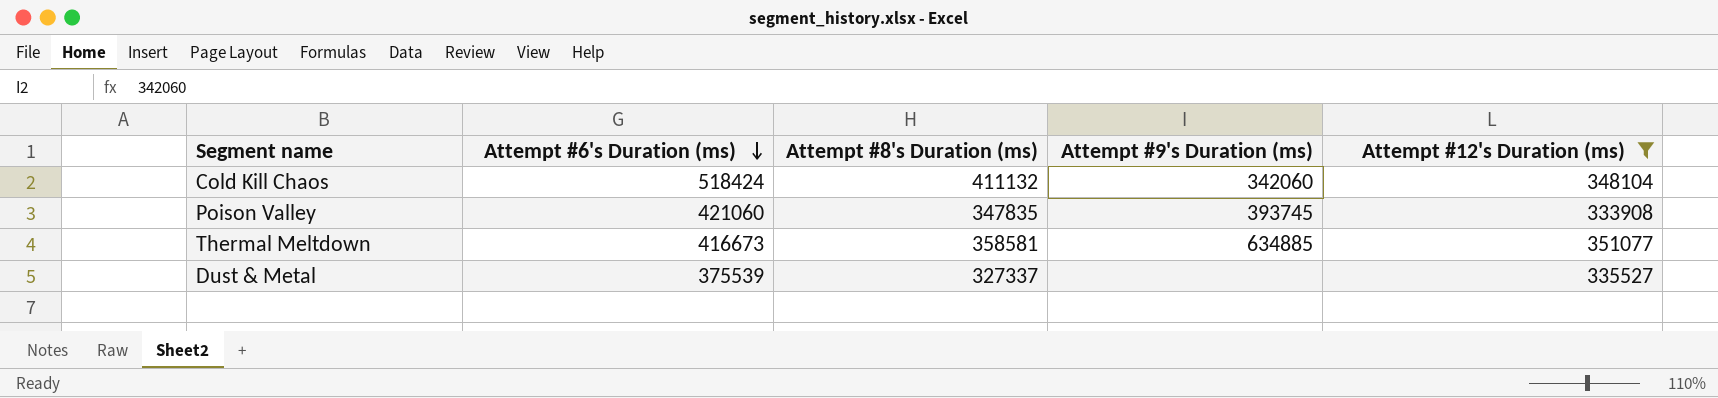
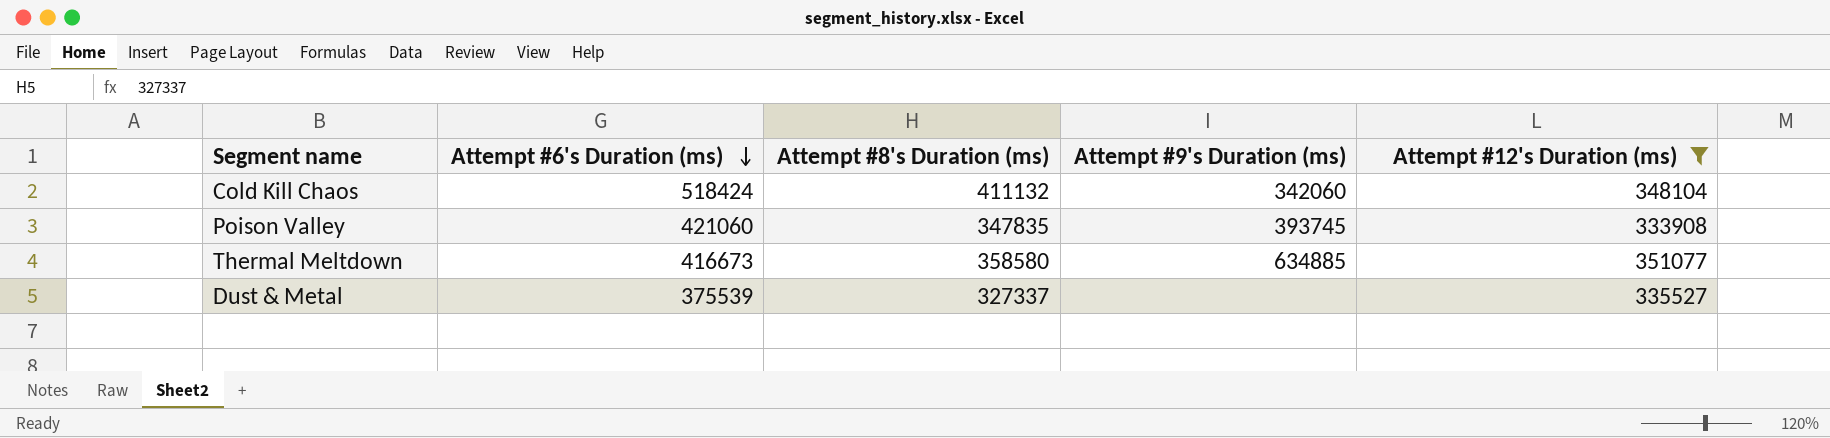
Thermal Meltdown | Attempt #8's Duration (ms): 358581 -> 358580

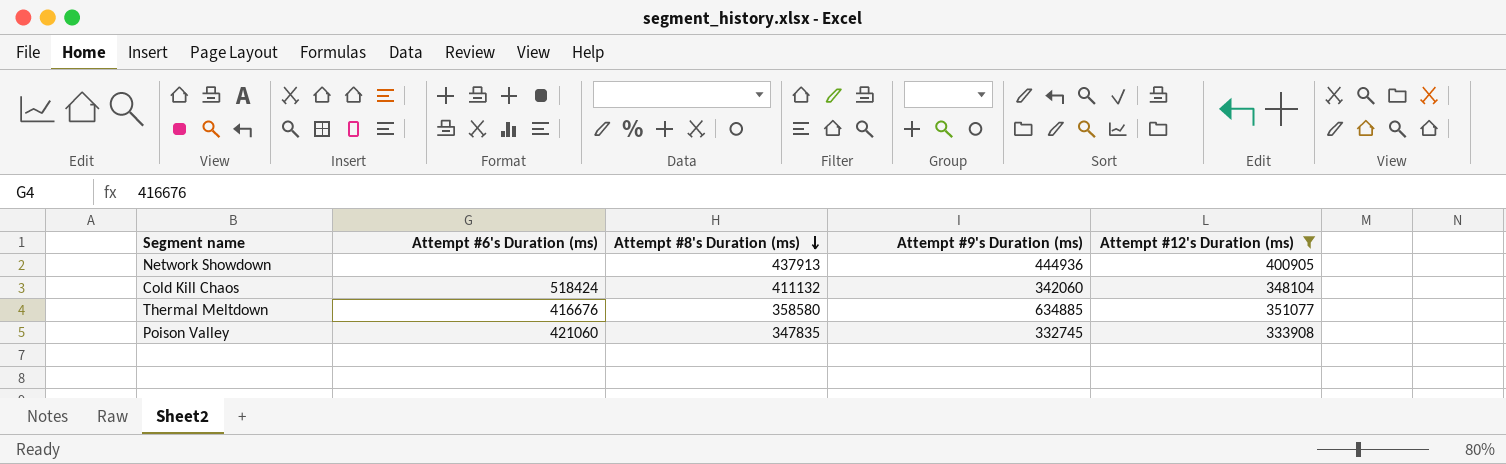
row order: Attempt #6's Duration (ms) descending -> Attempt #8's Duration (ms) descending
row Dust & Metal: 375539 | 327337 | none | 335527 -> none
row Network Showdown: none -> none | 437913 | 444936 | 400905
Thermal Meltdown | Attempt #6's Duration (ms): 416673 -> 416676
Poison Valley | Attempt #9's Duration (ms): 393745 -> 332745

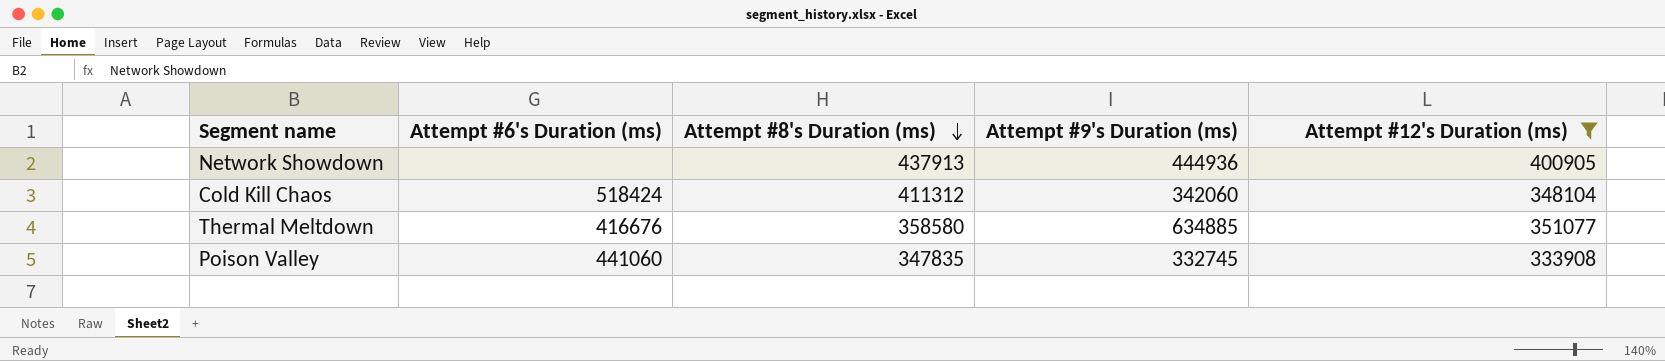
Cold Kill Chaos | Attempt #8's Duration (ms): 411132 -> 411312
Poison Valley | Attempt #6's Duration (ms): 421060 -> 441060

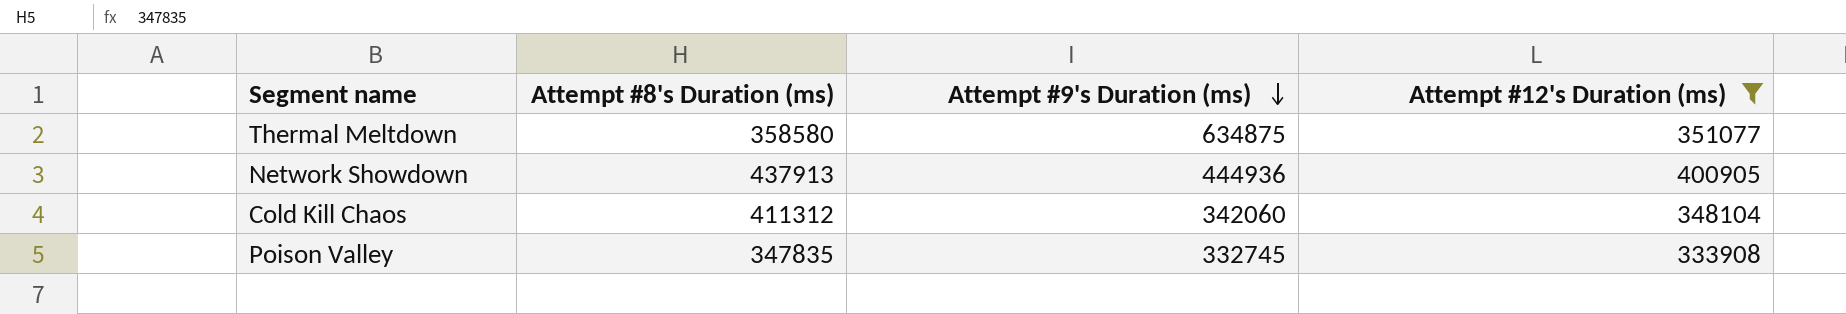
row order: Attempt #8's Duration (ms) descending -> Attempt #9's Duration (ms) descending
column Attempt #6's Duration (ms) | position: 2 -> none
Thermal Meltdown | Attempt #9's Duration (ms): 634885 -> 634875

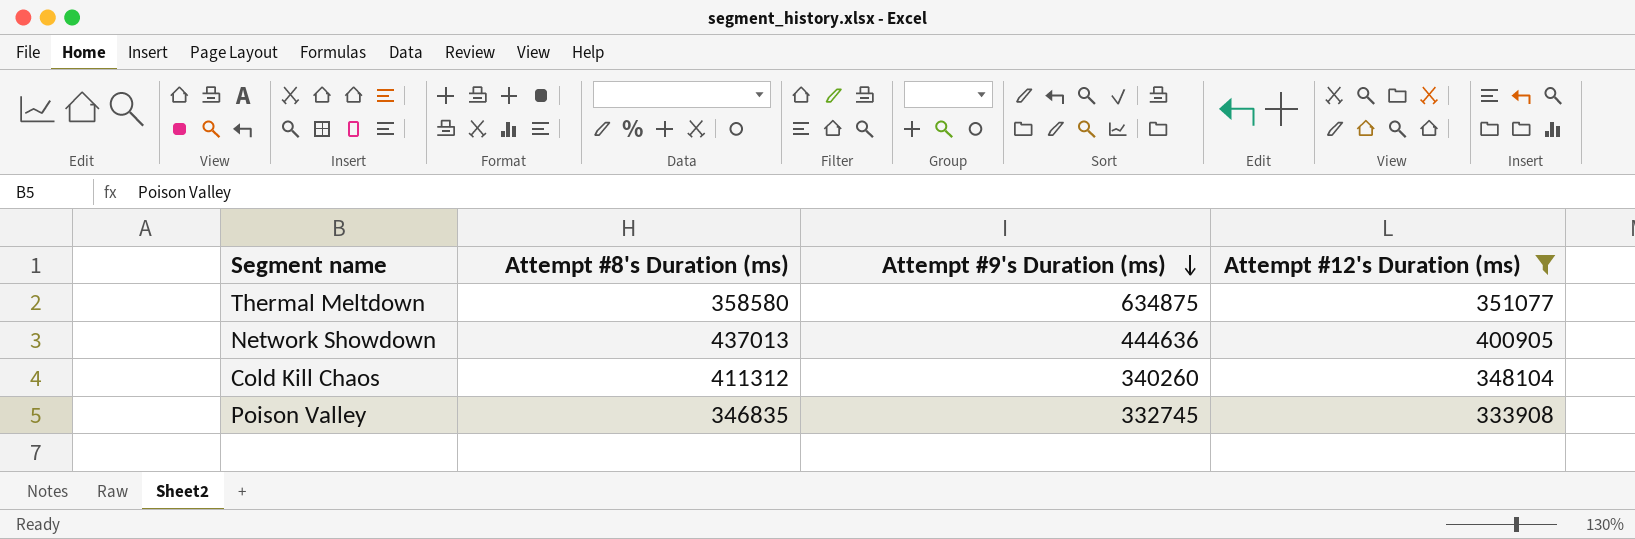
Network Showdown | Attempt #8's Duration (ms): 437913 -> 437013
Network Showdown | Attempt #9's Duration (ms): 444936 -> 444636
Cold Kill Chaos | Attempt #9's Duration (ms): 342060 -> 340260
Poison Valley | Attempt #8's Duration (ms): 347835 -> 346835

